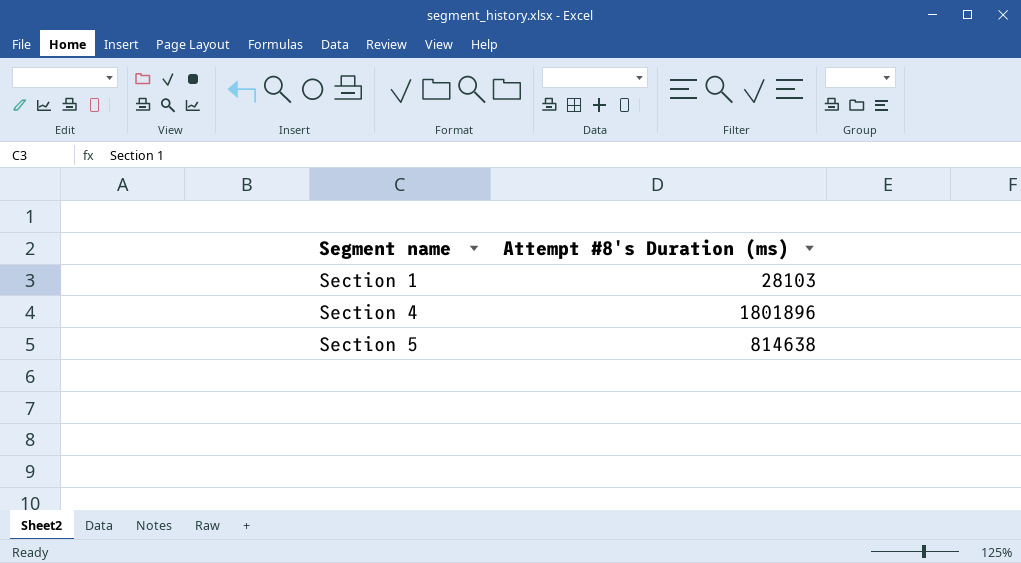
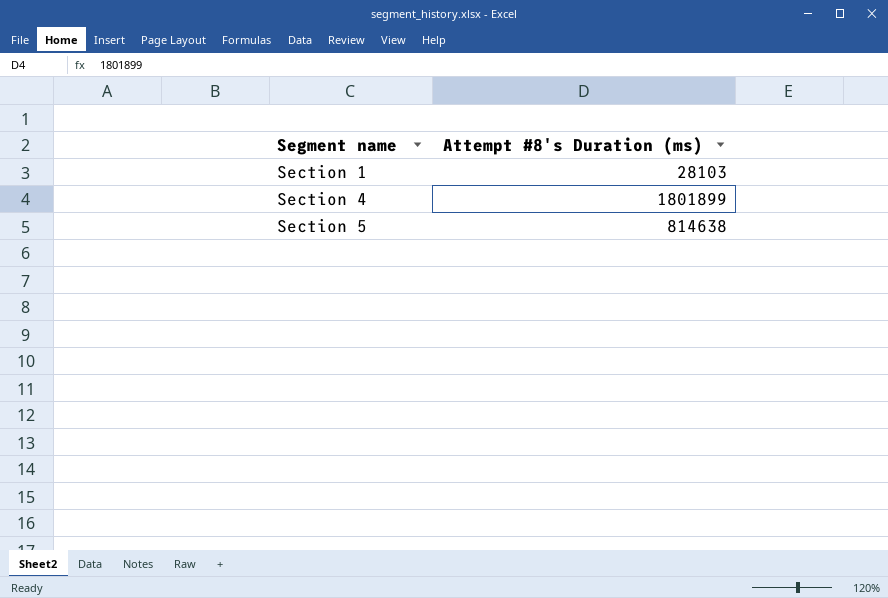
Section 4 | Attempt #8's Duration (ms): 1801896 -> 1801899

